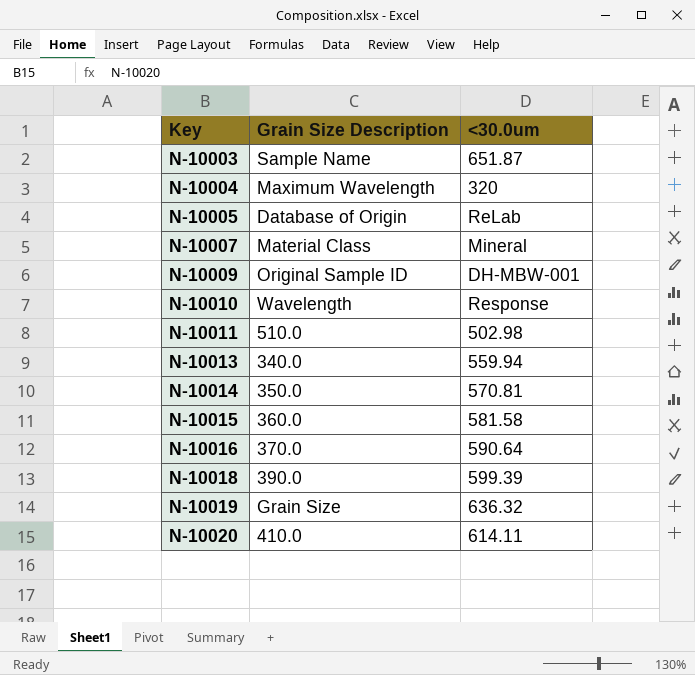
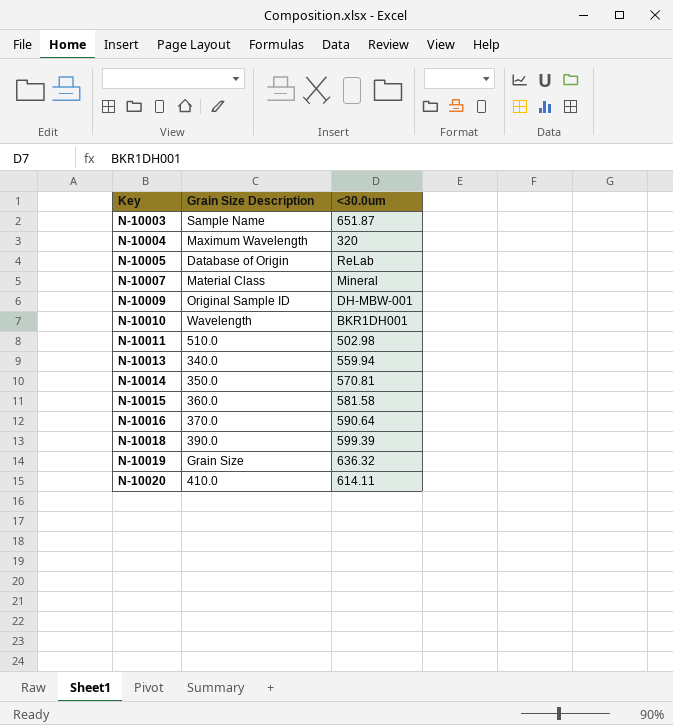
N-10010 | <30.0um: Response -> BKR1DH001

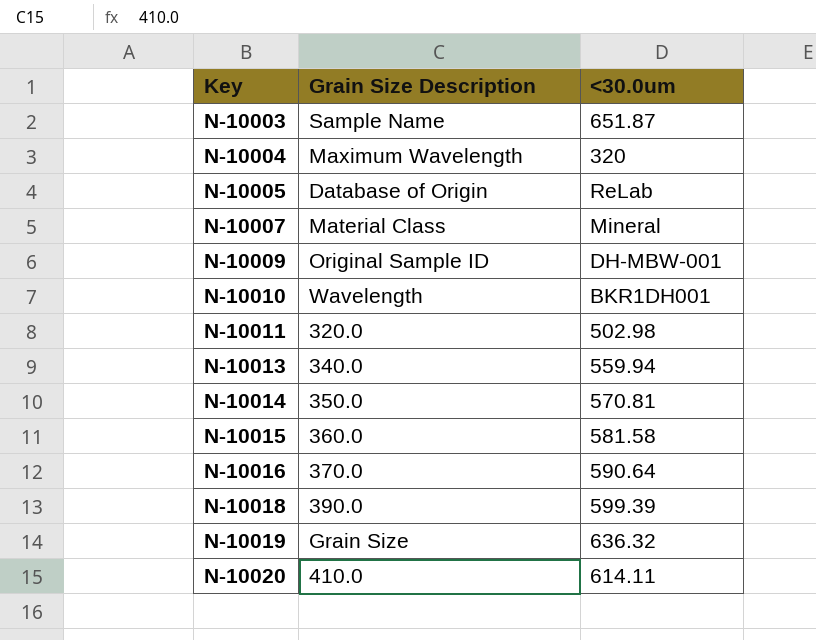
N-10011 | Grain Size Description: 510.0 -> 320.0

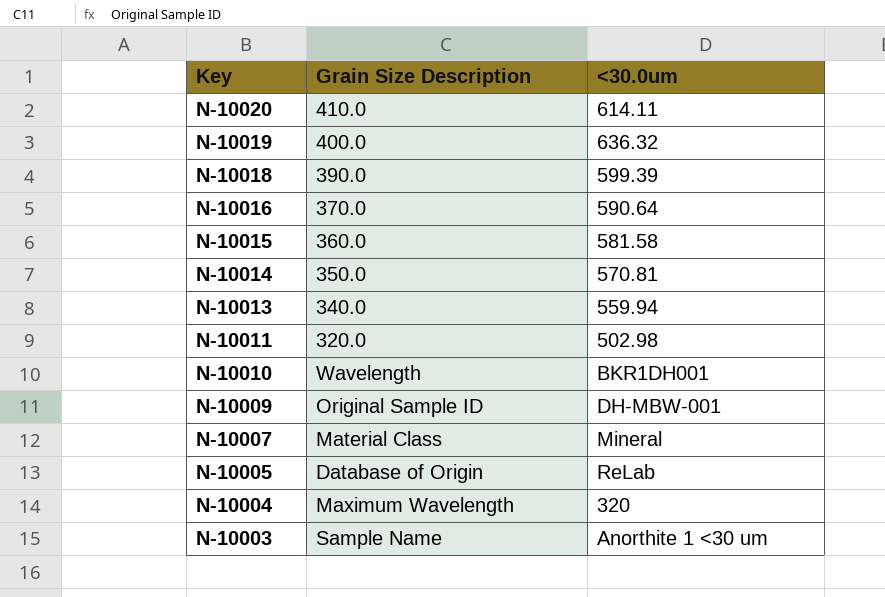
row order: Key ascending -> Key descending
N-10019 | Grain Size Description: Grain Size -> 400.0
N-10003 | <30.0um: 651.87 -> Anorthite 1 <30 um

